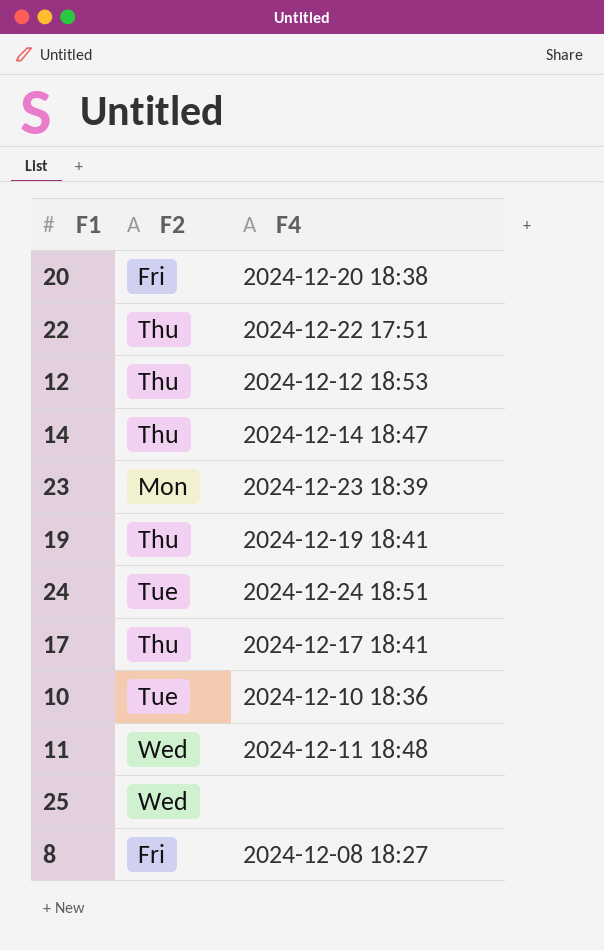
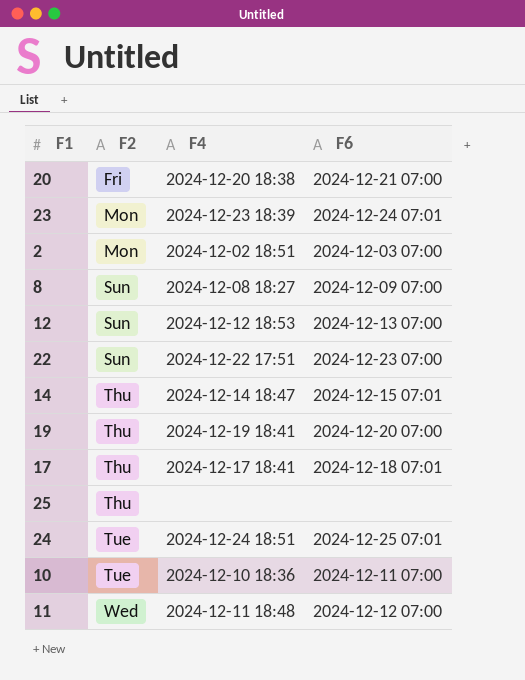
row order: none -> F2 ascending
column F6 | position: none -> 4
row 2: none -> Mon | 2024-12-02 18:51 | 2024-12-03 07:00
8 | F2: Fri -> Sun
12 | F2: Thu -> Sun
22 | F2: Thu -> Sun
25 | F2: Wed -> Thu

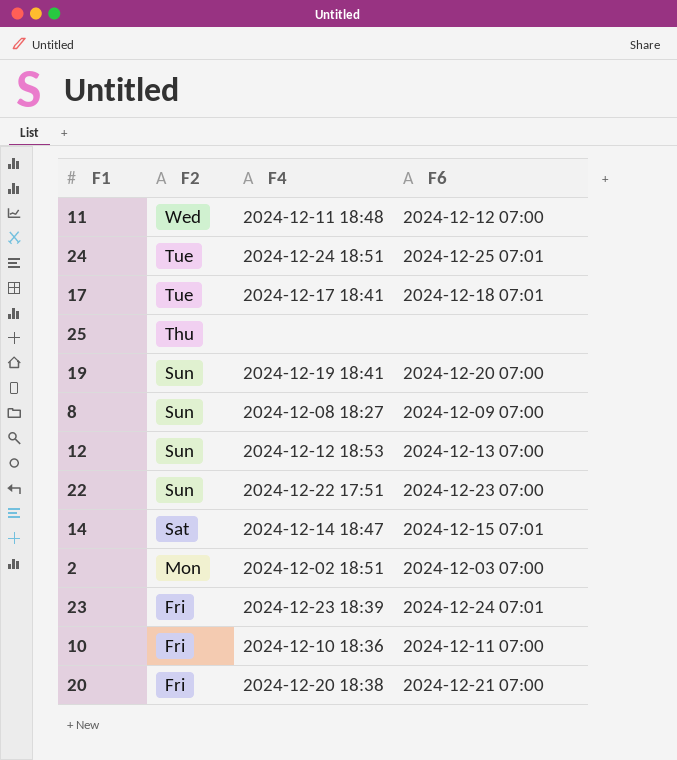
row order: F2 ascending -> F2 descending
17 | F2: Thu -> Tue
19 | F2: Thu -> Sun
14 | F2: Thu -> Sat
23 | F2: Mon -> Fri
10 | F2: Tue -> Fri

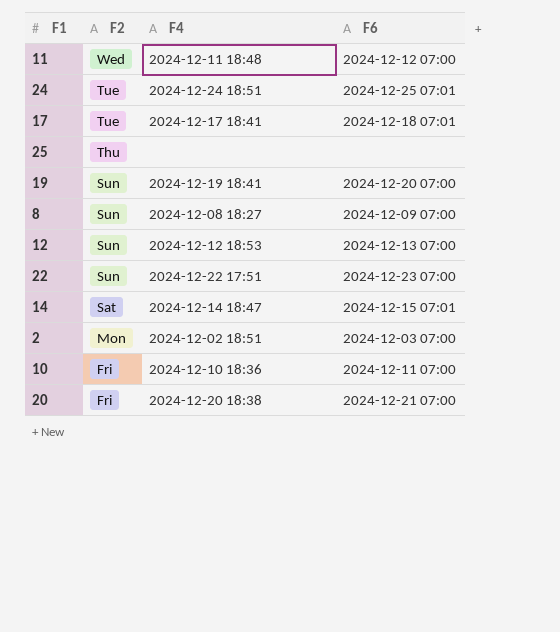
row 23: Fri | 2024-12-23 18:39 | 2024-12-24 07:01 -> none

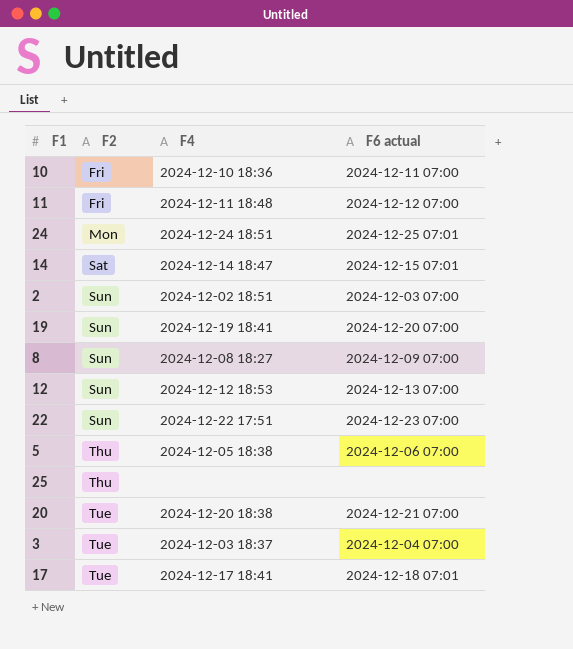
row order: F2 descending -> F2 ascending
column name: F6 -> F6 actual
11 | F2: Wed -> Fri
24 | F2: Tue -> Mon
2 | F2: Mon -> Sun
row 5: none -> Thu | 2024-12-05 18:38 | 2024-12-06 07:00
20 | F2: Fri -> Tue
row 3: none -> Tue | 2024-12-03 18:37 | 2024-12-04 07:00

